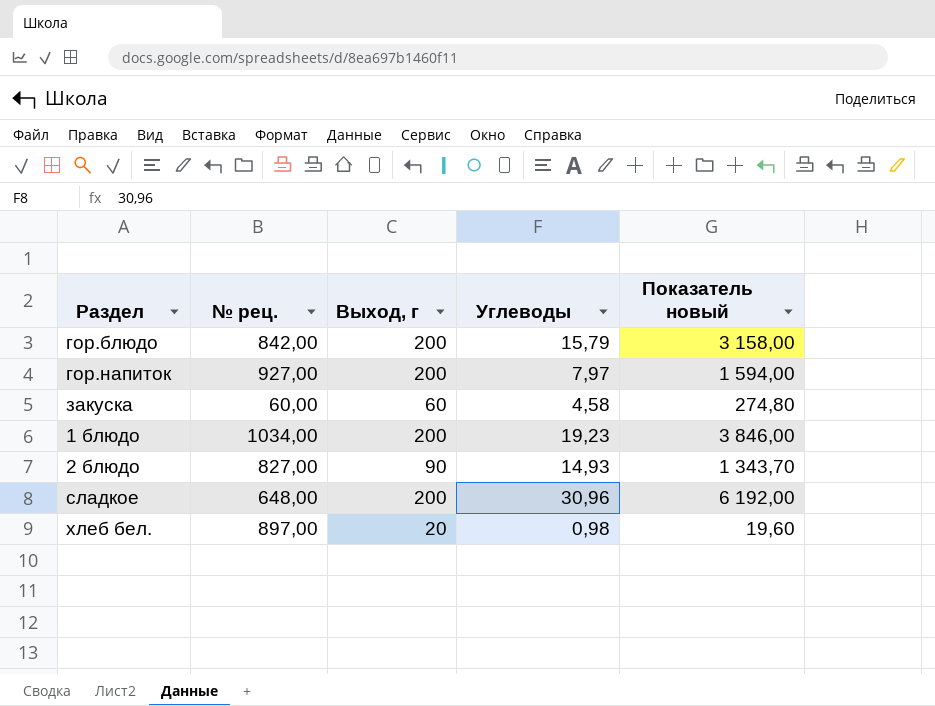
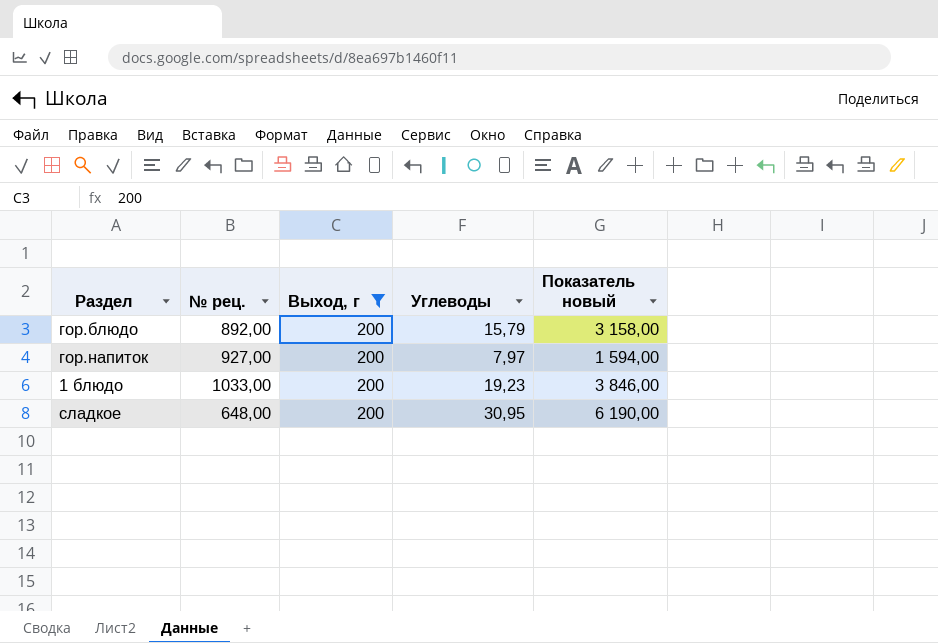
filter: none -> Выход, г = 200
гор.блюдо | № рец.: 842,00 -> 892,00
1 блюдо | № рец.: 1034,00 -> 1033,00
сладкое | Углеводы: 30,96 -> 30,95
сладкое | Показатель новый: 6 192,00 -> 6 190,00

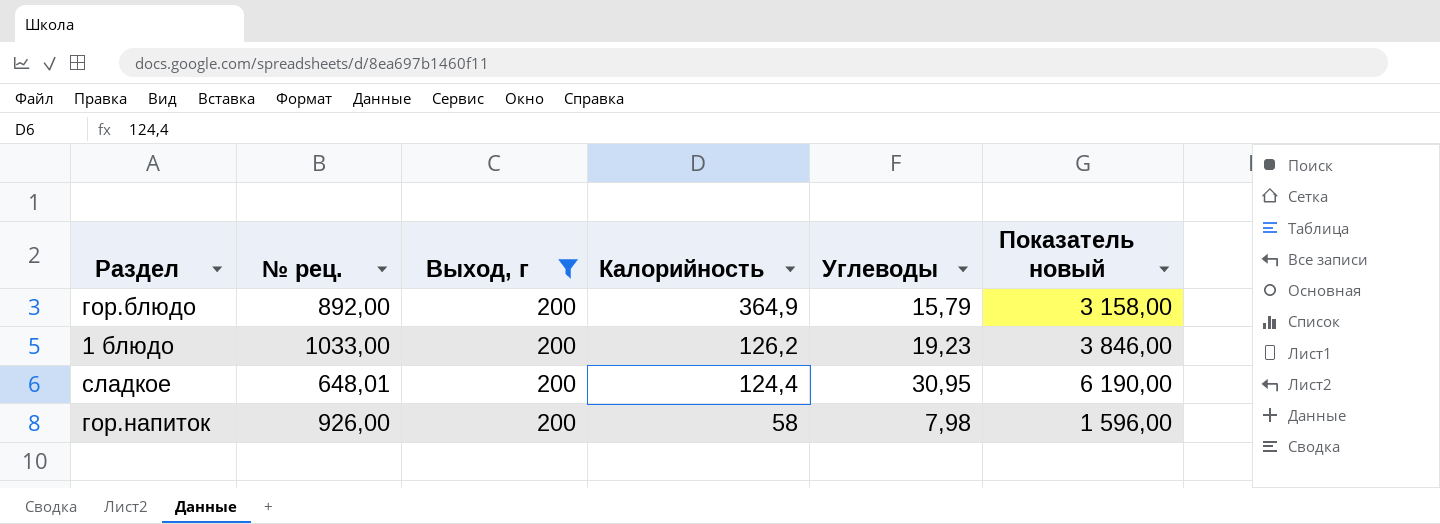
row order: none -> Калорийность descending
column Калорийность | position: none -> 4
сладкое | № рец.: 648,00 -> 648,01
гор.напиток | № рец.: 927,00 -> 926,00
гор.напиток | Углеводы: 7,97 -> 7,98
гор.напиток | Показатель новый: 1 594,00 -> 1 596,00

